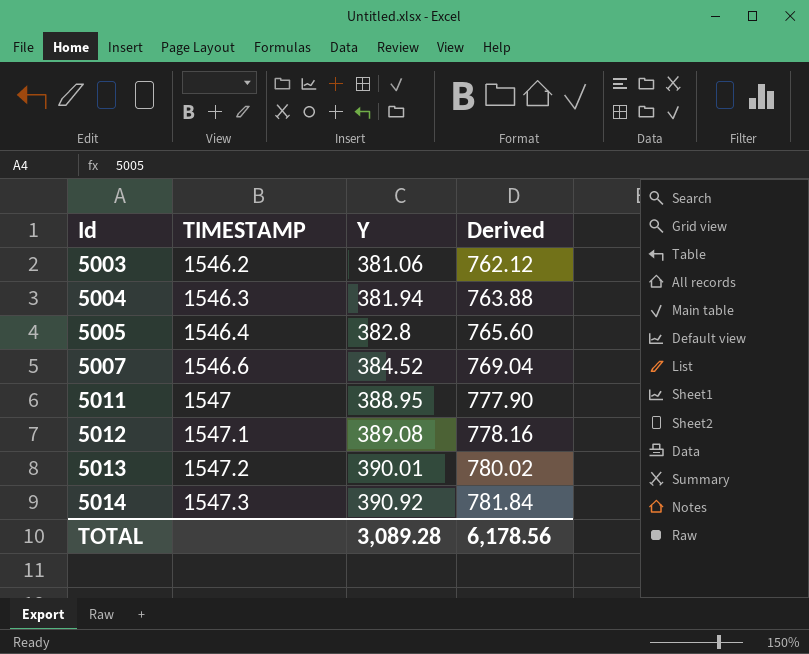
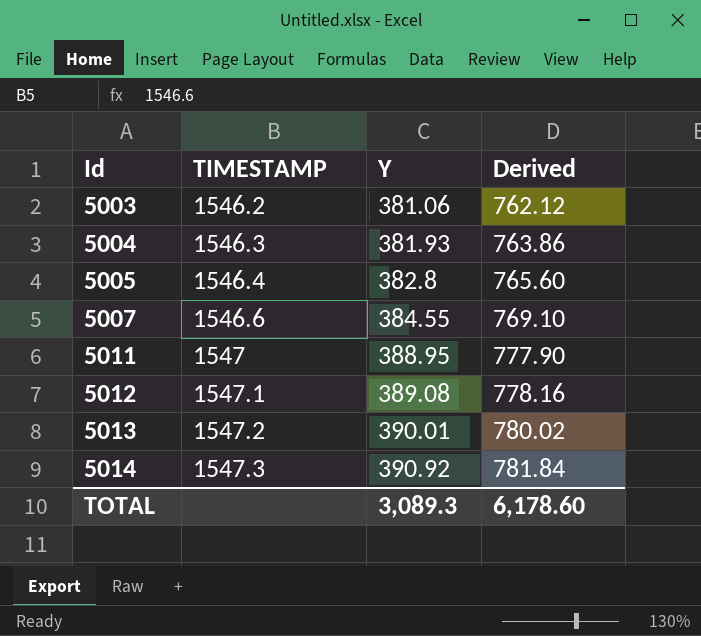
5004 | Y: 381.94 -> 381.93
5004 | Derived: 763.88 -> 763.86
5007 | Y: 384.52 -> 384.55
5007 | Derived: 769.04 -> 769.10
TOTAL | Y: 3,089.28 -> 3,089.3
TOTAL | Derived: 6,178.56 -> 6,178.60

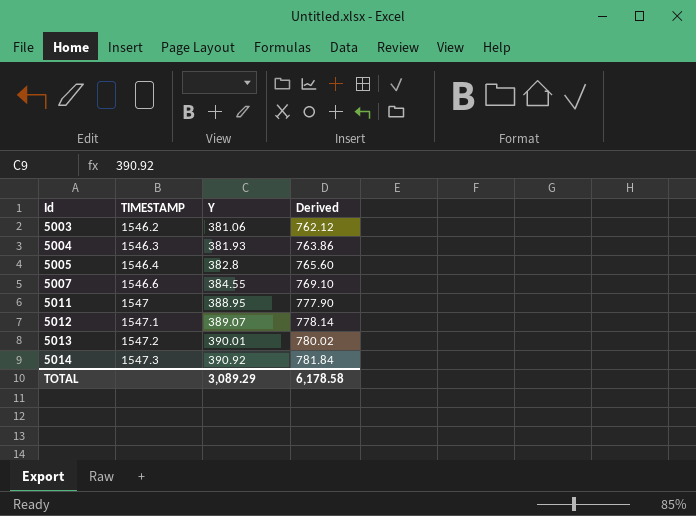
5012 | Y: 389.08 -> 389.07
5012 | Derived: 778.16 -> 778.14
TOTAL | Y: 3,089.3 -> 3,089.29
TOTAL | Derived: 6,178.60 -> 6,178.58

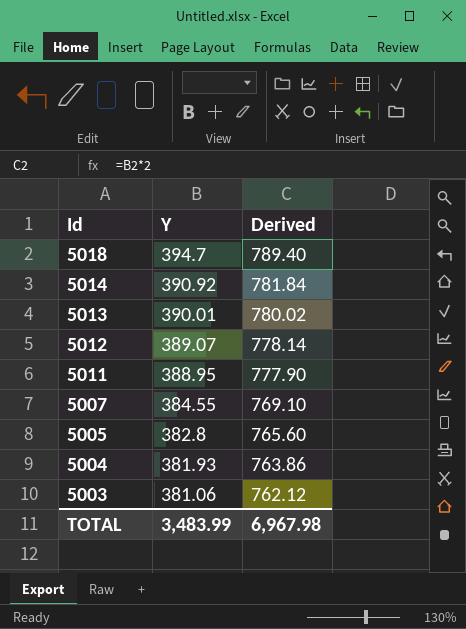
row order: Id ascending -> Id descending
column TIMESTAMP | position: 2 -> none
row 5018: none -> 394.7 | 789.40
TOTAL | Y: 3,089.29 -> 3,483.99
TOTAL | Derived: 6,178.58 -> 6,967.98

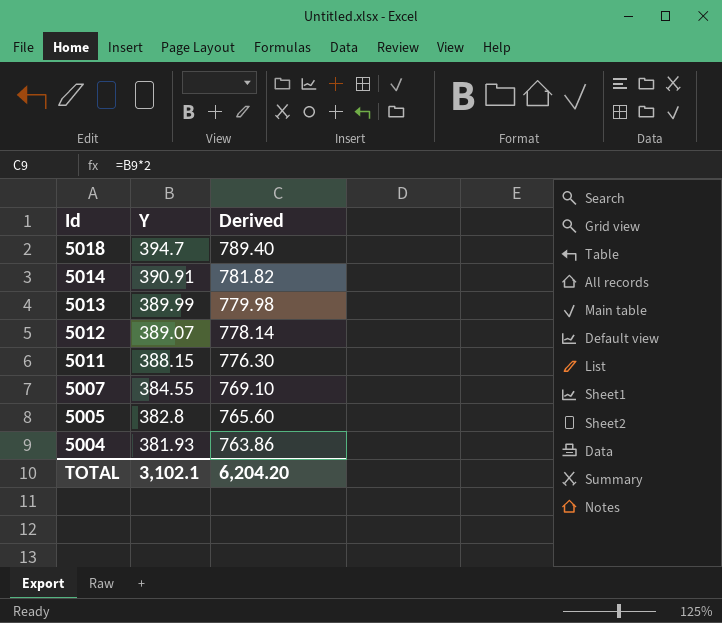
row 5003: 381.06 | 762.12 -> none
5014 | Y: 390.92 -> 390.91
5014 | Derived: 781.84 -> 781.82
5013 | Y: 390.01 -> 389.99
5013 | Derived: 780.02 -> 779.98
5011 | Y: 388.95 -> 388.15
5011 | Derived: 777.90 -> 776.30
TOTAL | Y: 3,483.99 -> 3,102.1
TOTAL | Derived: 6,967.98 -> 6,204.20

